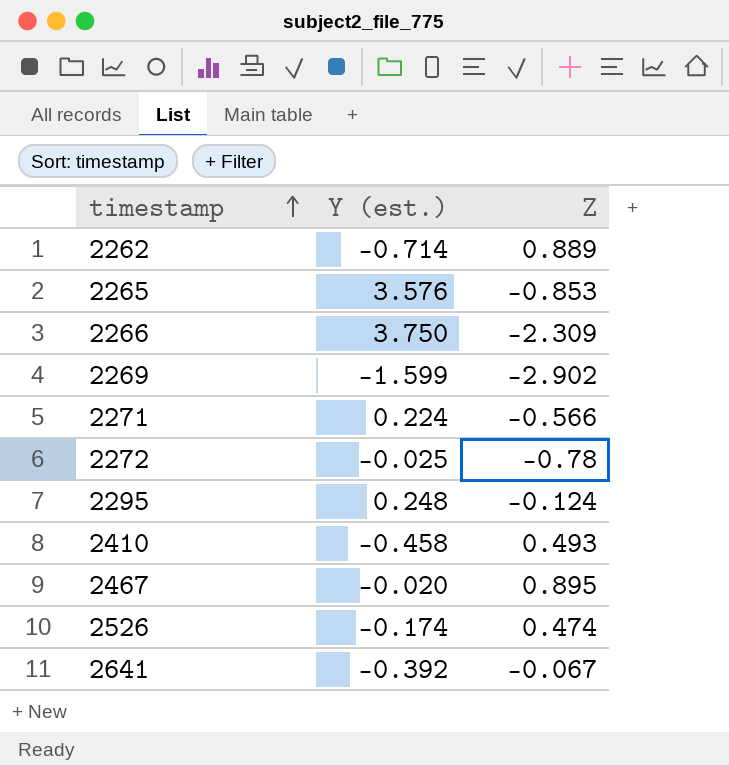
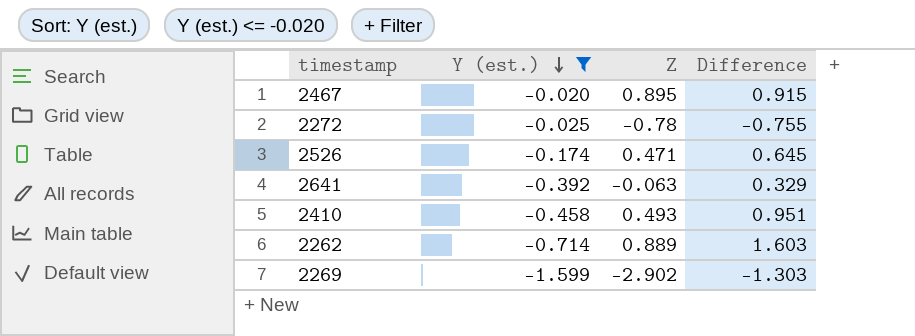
filter: none -> Y (est.) <= -0.020
row order: timestamp ascending -> Y (est.) descending
column Difference | formula: none -> [Z] - [Y (est.)]
2526 | Z: 0.474 -> 0.471
2641 | Z: -0.067 -> -0.063

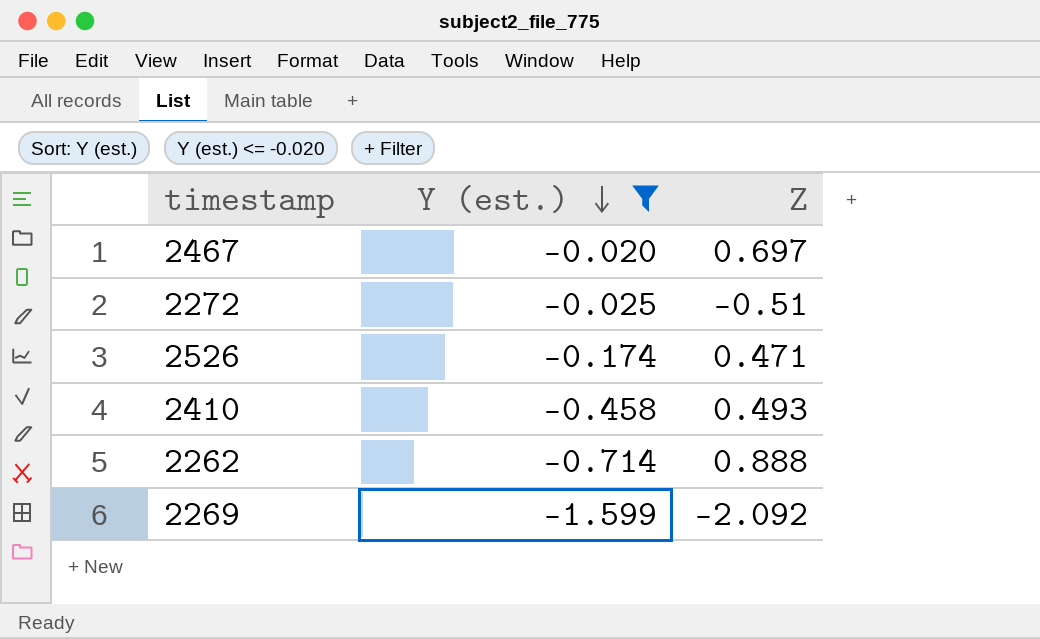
column Difference | formula: [Z] - [Y (est.)] -> none
row 2641: -0.392 | -0.063 | 0.329 -> none
2467 | Z: 0.895 -> 0.697
2272 | Z: -0.78 -> -0.51
2262 | Z: 0.889 -> 0.888
2269 | Z: -2.902 -> -2.092

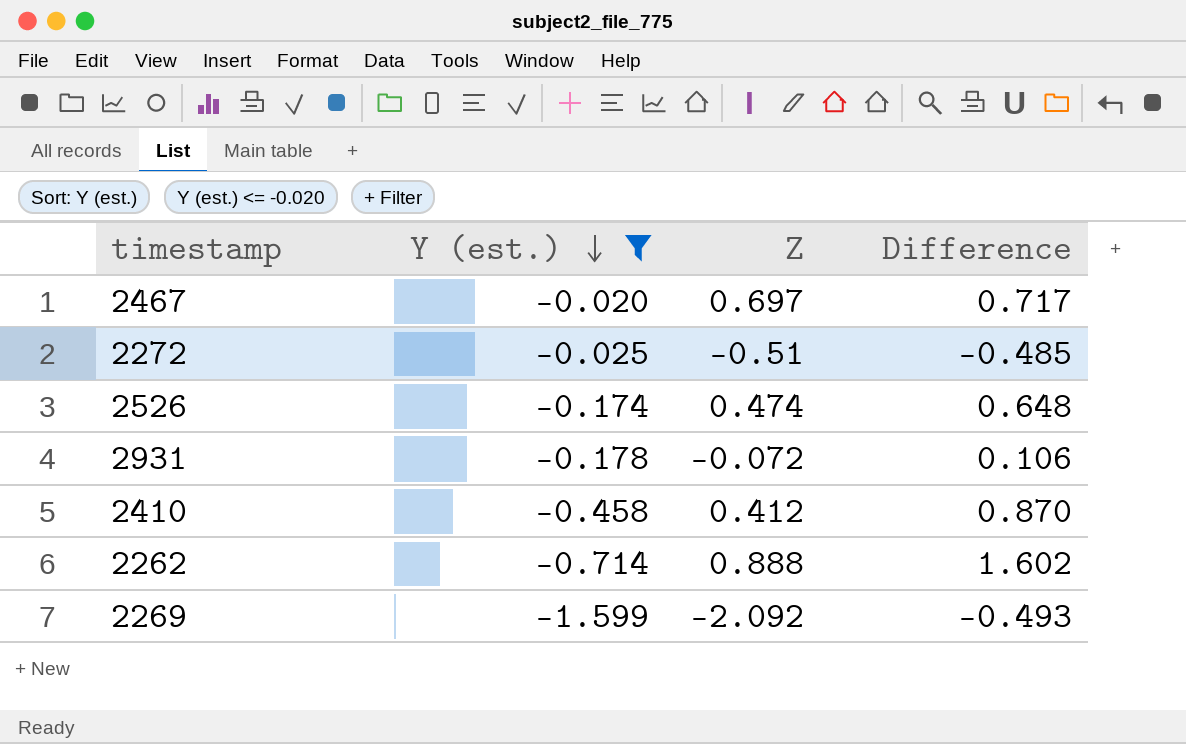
column Difference | formula: none -> [Z] - [Y (est.)]
2526 | Z: 0.471 -> 0.474
row 2931: none -> -0.178 | -0.072 | 0.106
2410 | Z: 0.493 -> 0.412

